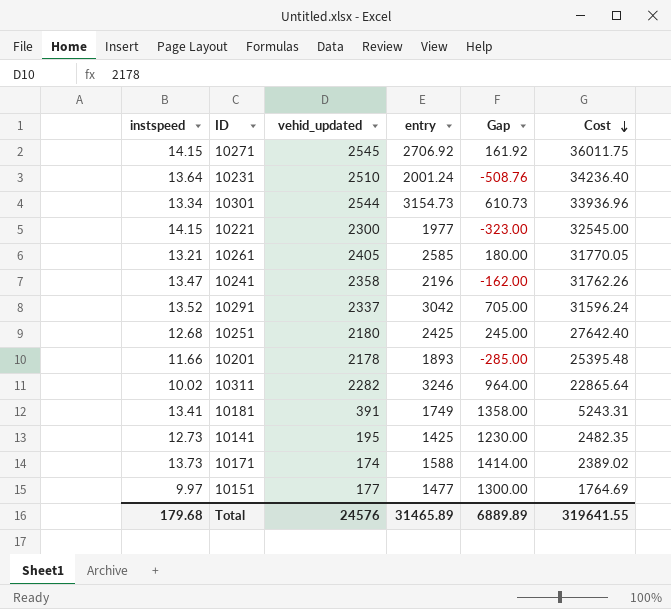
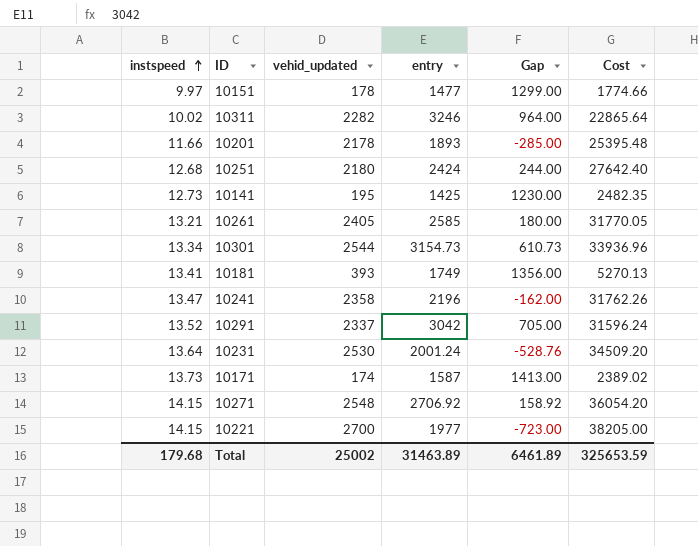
row order: Cost descending -> instspeed ascending
10151 | vehid_updated: 177 -> 178
10151 | Gap: 1300.00 -> 1299.00
10151 | Cost: 1764.69 -> 1774.66
10251 | entry: 2425 -> 2424
10251 | Gap: 245.00 -> 244.00
10181 | vehid_updated: 391 -> 393
10181 | Gap: 1358.00 -> 1356.00
10181 | Cost: 5243.31 -> 5270.13
10231 | vehid_updated: 2510 -> 2530
10231 | Gap: -508.76 -> -528.76
10231 | Cost: 34236.40 -> 34509.20
10171 | entry: 1588 -> 1587
10171 | Gap: 1414.00 -> 1413.00
10271 | vehid_updated: 2545 -> 2548
10271 | Gap: 161.92 -> 158.92
10271 | Cost: 36011.75 -> 36054.20
10221 | vehid_updated: 2300 -> 2700
10221 | Gap: -323.00 -> -723.00
10221 | Cost: 32545.00 -> 38205.00
Total | vehid_updated: 24576 -> 25002
Total | entry: 31465.89 -> 31463.89
Total | Gap: 6889.89 -> 6461.89
Total | Cost: 319641.55 -> 325653.59

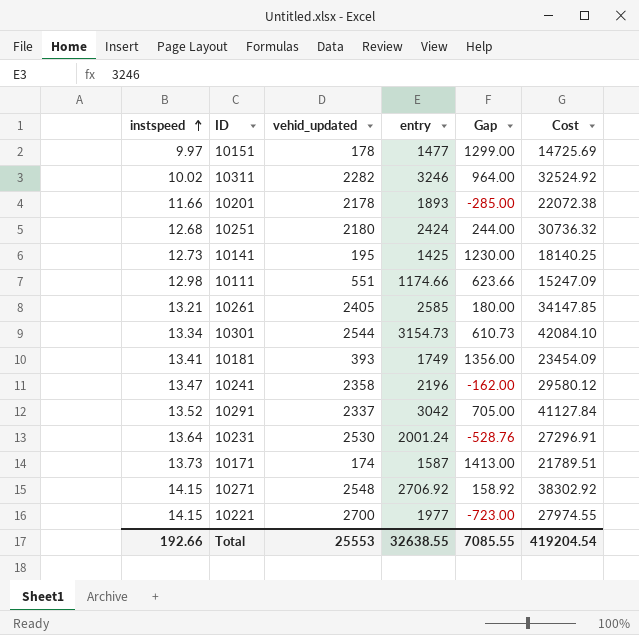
column Cost | formula: [instspeed] * [vehid_updated] -> [instspeed] * [entry]
row 10111: none -> 12.98 | 551 | 1174.66 | 623.66 | 15247.09
Total | instspeed: 179.68 -> 192.66
Total | vehid_updated: 25002 -> 25553
Total | entry: 31463.89 -> 32638.55
Total | Gap: 6461.89 -> 7085.55
Total | Cost: 325653.59 -> 419204.54

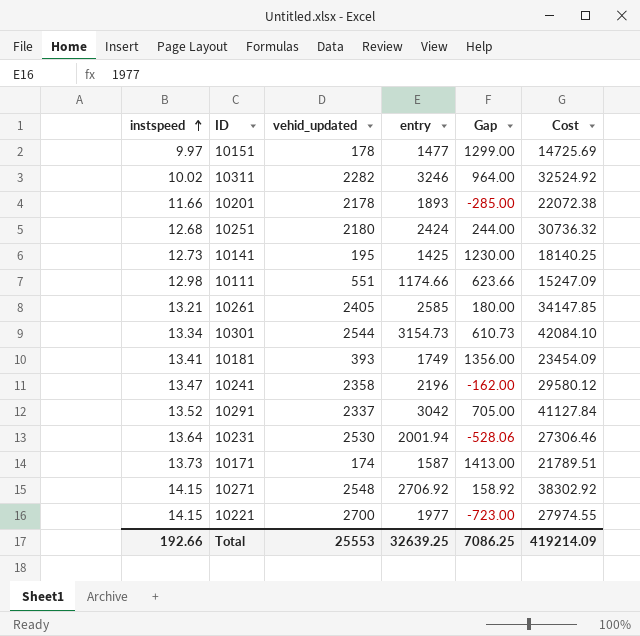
10231 | entry: 2001.24 -> 2001.94
10231 | Gap: -528.76 -> -528.06
10231 | Cost: 27296.91 -> 27306.46
Total | entry: 32638.55 -> 32639.25
Total | Gap: 7085.55 -> 7086.25
Total | Cost: 419204.54 -> 419214.09

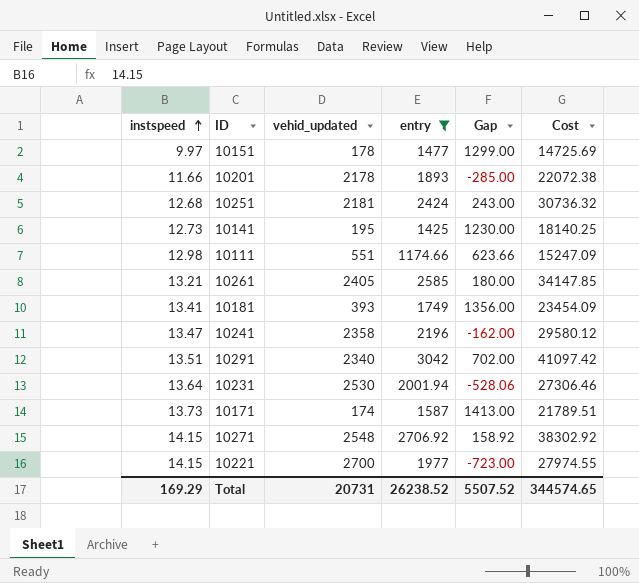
filter: none -> entry <= 3042
10251 | vehid_updated: 2180 -> 2181
10251 | Gap: 244.00 -> 243.00
10291 | instspeed: 13.52 -> 13.51
10291 | vehid_updated: 2337 -> 2340
10291 | Gap: 705.00 -> 702.00
10291 | Cost: 41127.84 -> 41097.42
Total | instspeed: 192.66 -> 169.29
Total | vehid_updated: 25553 -> 20731
Total | entry: 32639.25 -> 26238.52
Total | Gap: 7086.25 -> 5507.52
Total | Cost: 419214.09 -> 344574.65

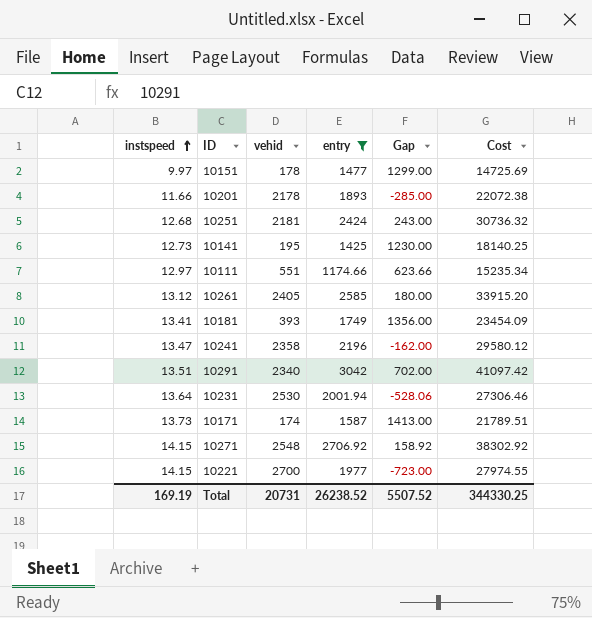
column name: vehid_updated -> vehid
10111 | instspeed: 12.98 -> 12.97
10111 | Cost: 15247.09 -> 15235.34
10261 | instspeed: 13.21 -> 13.12
10261 | Cost: 34147.85 -> 33915.20
Total | instspeed: 169.29 -> 169.19
Total | Cost: 344574.65 -> 344330.25

